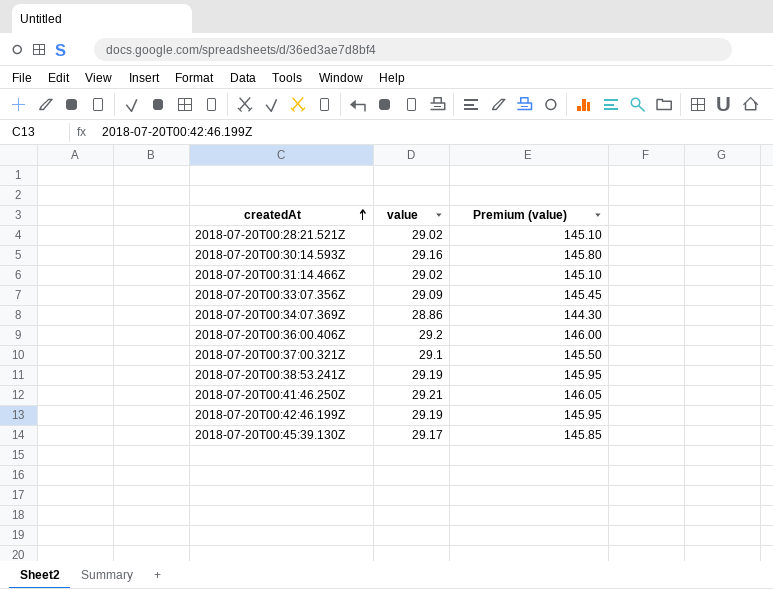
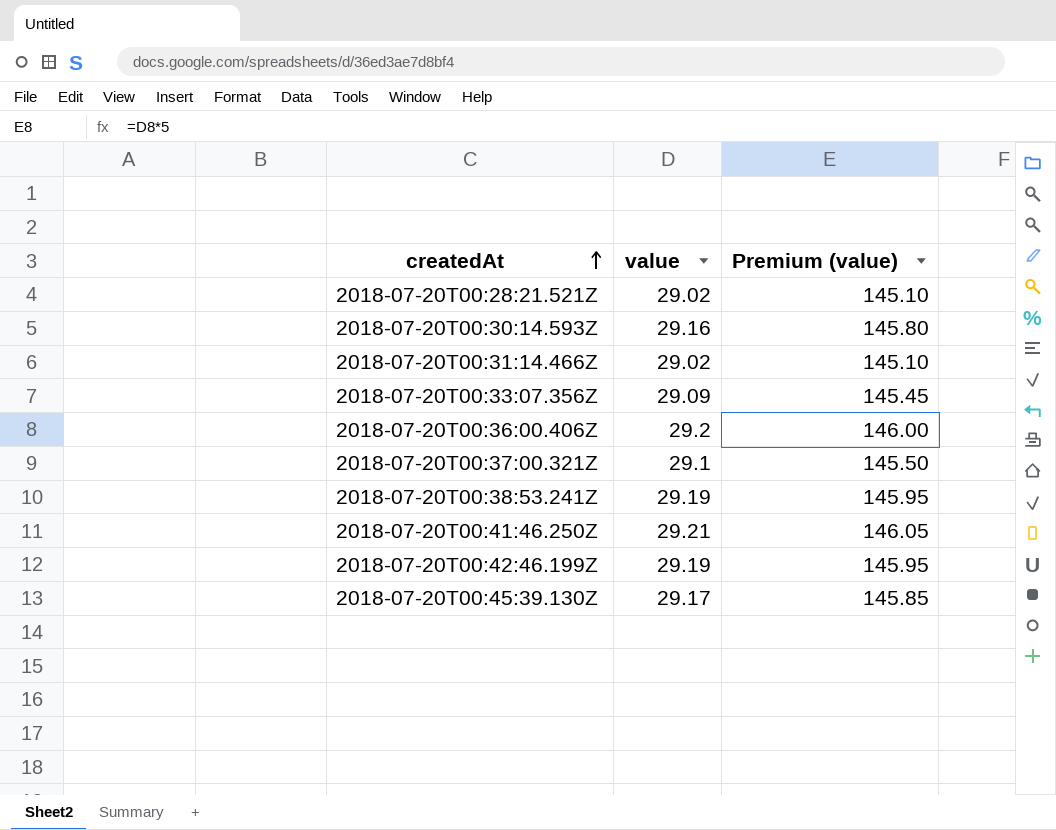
row 2018-07-20T00:34:07.369Z: 28.86 | 144.30 -> none

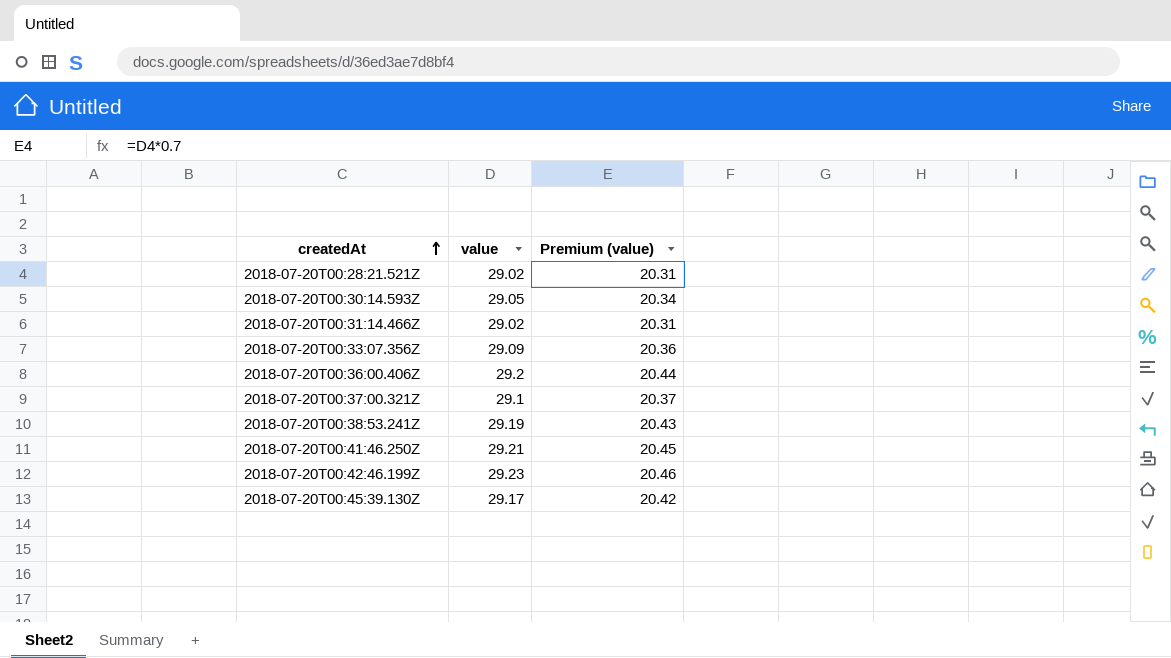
column Premium (value) | formula: [value] * 5 -> [value] * 0.7
2018-07-20T00:30:14.593Z | value: 29.16 -> 29.05
2018-07-20T00:42:46.199Z | value: 29.19 -> 29.23

